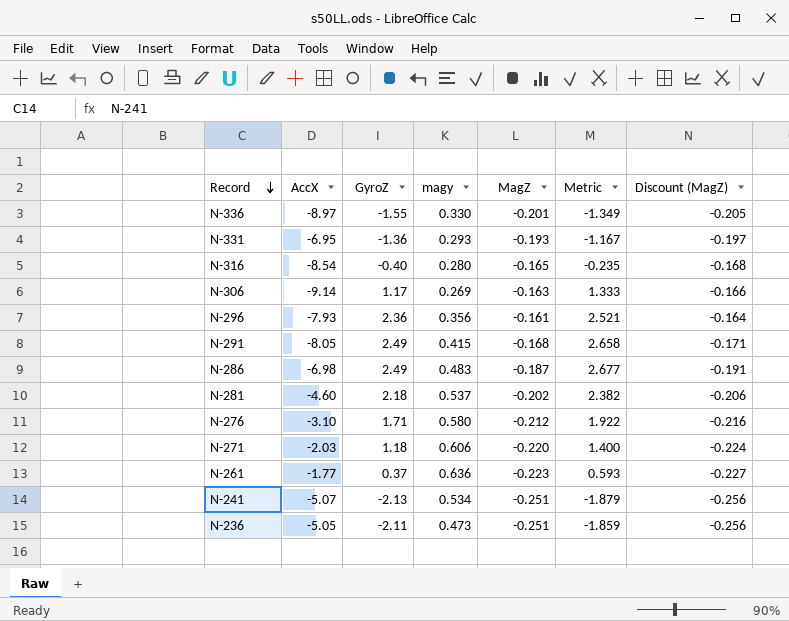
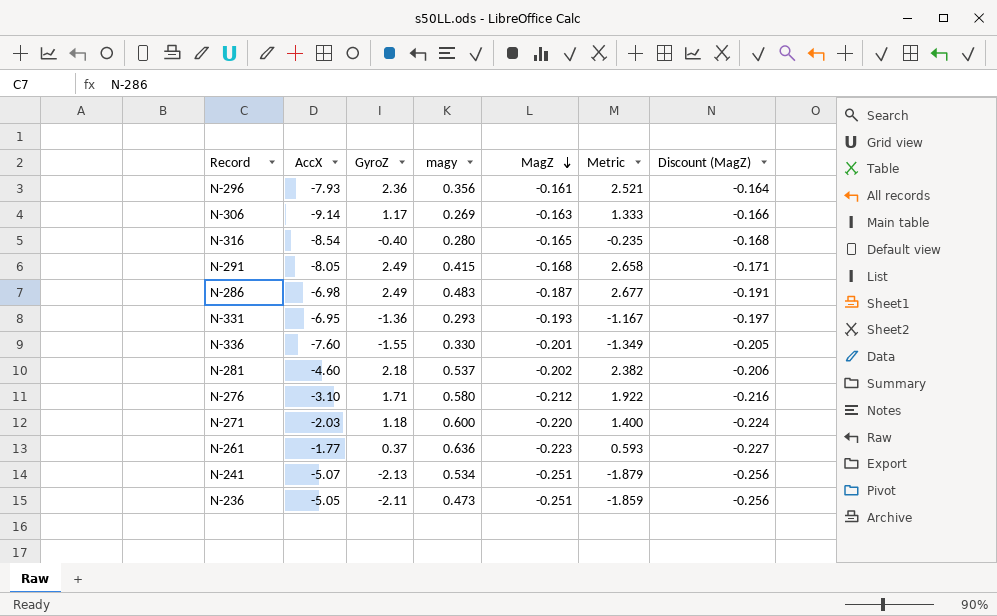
row order: Record descending -> MagZ descending
N-336 | AccX: -8.97 -> -7.60
N-271 | magy: 0.606 -> 0.600

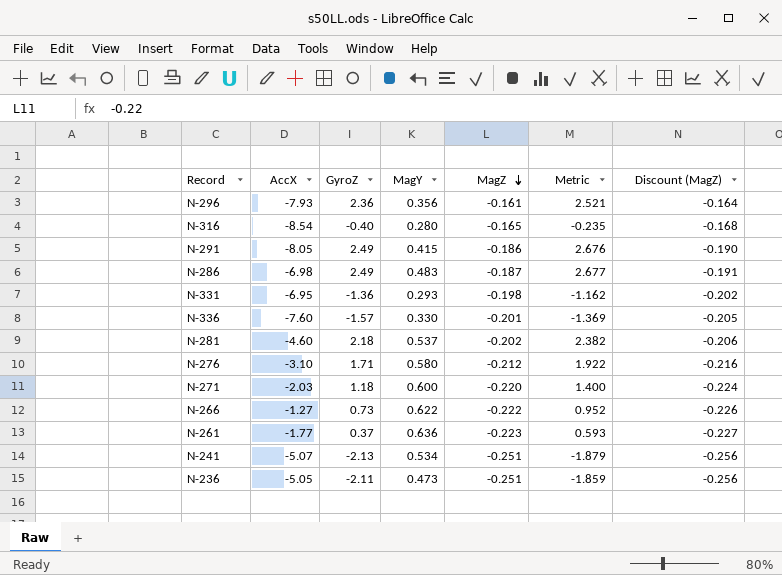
column name: magy -> MagY
row N-306: -9.14 | 1.17 | 0.269 | -0.163 | 1.333 | -0.166 -> none
N-291 | MagZ: -0.168 -> -0.186
N-291 | Metric: 2.658 -> 2.676
N-291 | Discount (MagZ): -0.171 -> -0.190
N-331 | MagZ: -0.193 -> -0.198
N-331 | Metric: -1.167 -> -1.162
N-331 | Discount (MagZ): -0.197 -> -0.202
N-336 | GyroZ: -1.55 -> -1.57
N-336 | Metric: -1.349 -> -1.369
row N-266: none -> -1.27 | 0.73 | 0.622 | -0.222 | 0.952 | -0.226

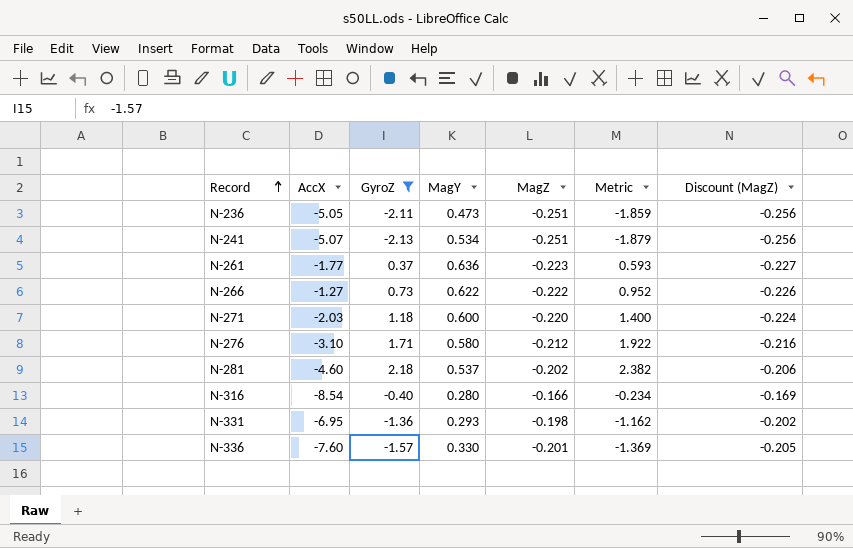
filter: none -> GyroZ <= 2.18
row order: MagZ descending -> Record ascending
N-316 | MagZ: -0.165 -> -0.166
N-316 | Metric: -0.235 -> -0.234
N-316 | Discount (MagZ): -0.168 -> -0.169

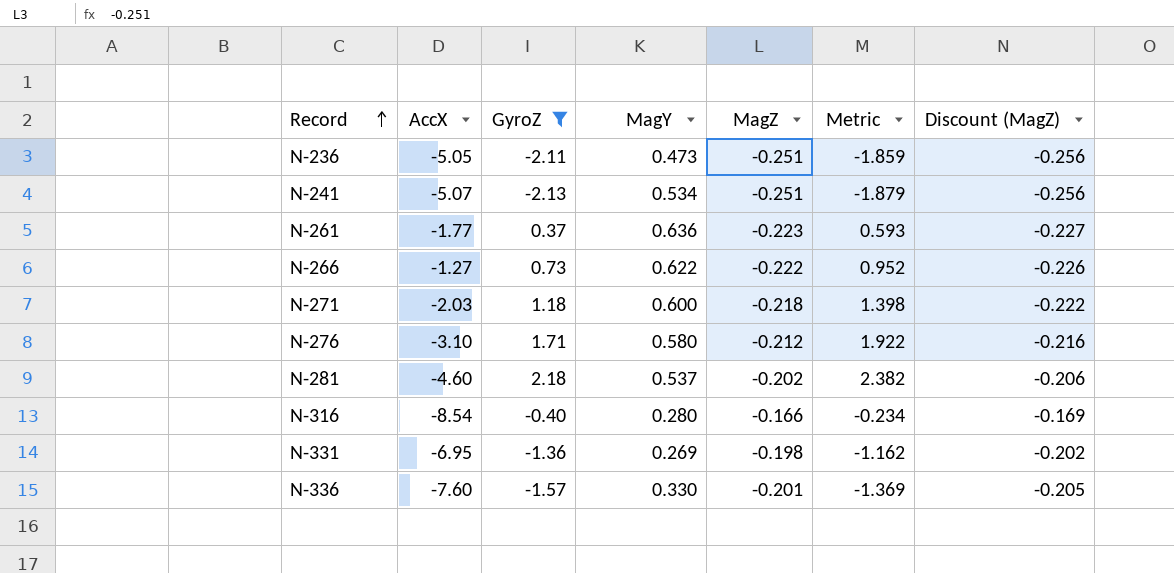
N-271 | MagZ: -0.220 -> -0.218
N-271 | Metric: 1.400 -> 1.398
N-271 | Discount (MagZ): -0.224 -> -0.222
N-331 | MagY: 0.293 -> 0.269

